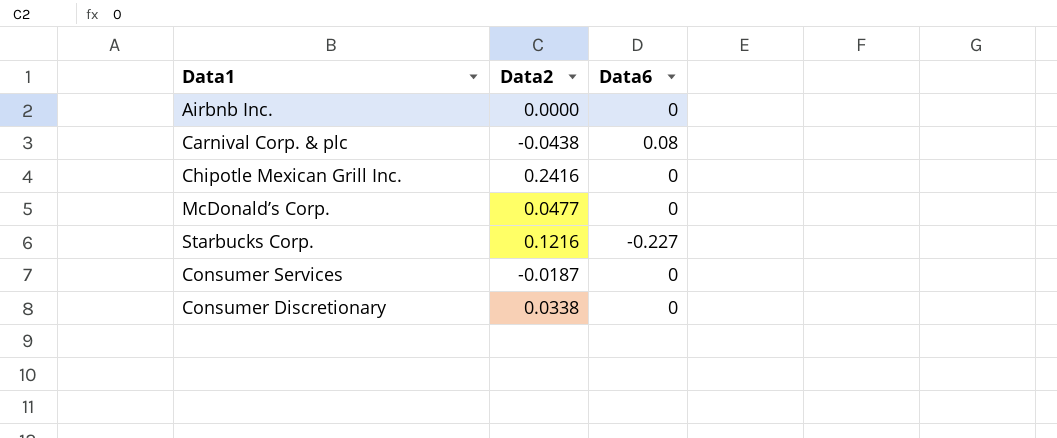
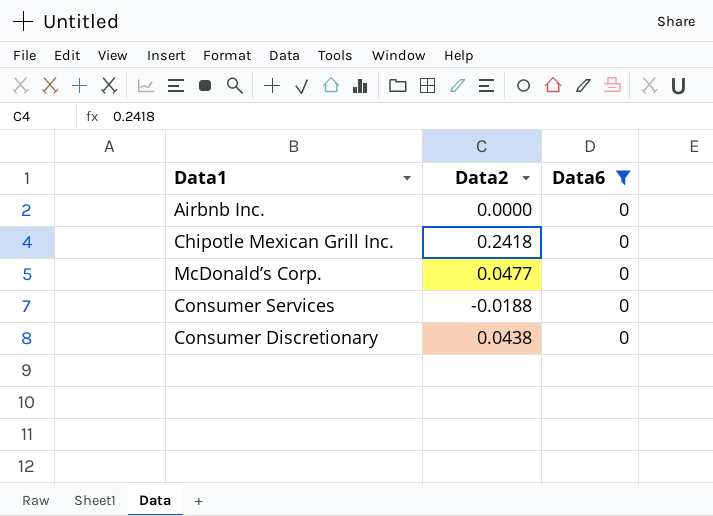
filter: none -> Data6 = 0
Chipotle Mexican Grill Inc. | Data2: 0.2416 -> 0.2418
Consumer Services | Data2: -0.0187 -> -0.0188
Consumer Discretionary | Data2: 0.0338 -> 0.0438

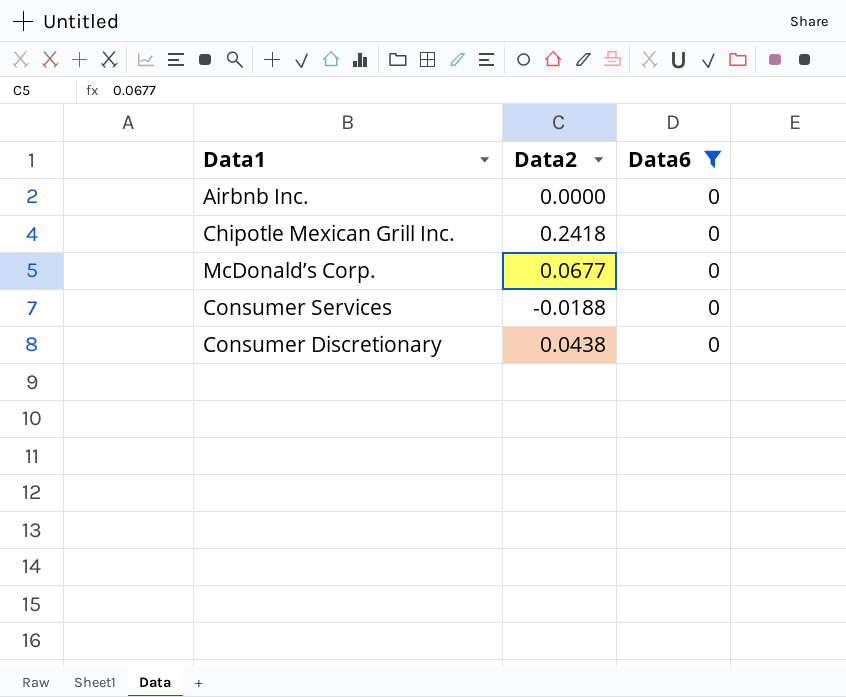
McDonald’s Corp. | Data2: 0.0477 -> 0.0677

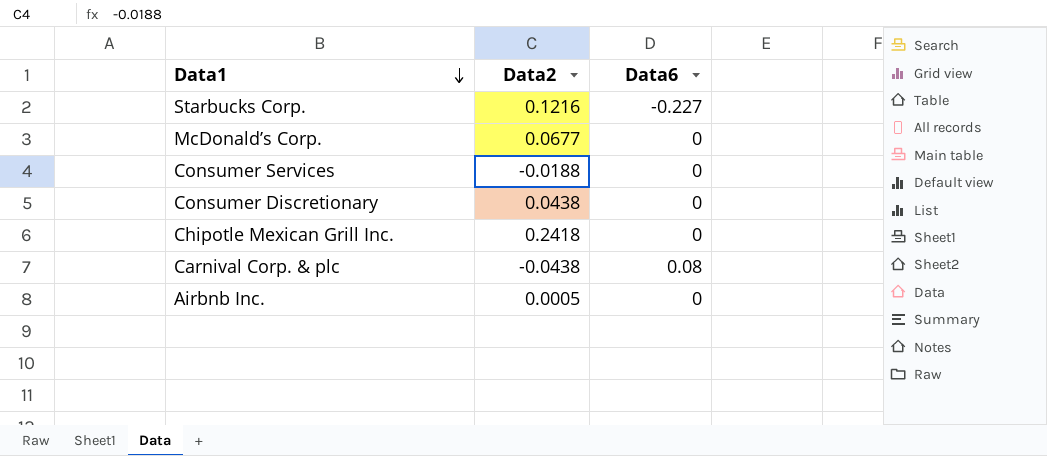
filter: Data6 = 0 -> none
row order: none -> Data1 descending
Airbnb Inc. | Data2: 0.0000 -> 0.0005

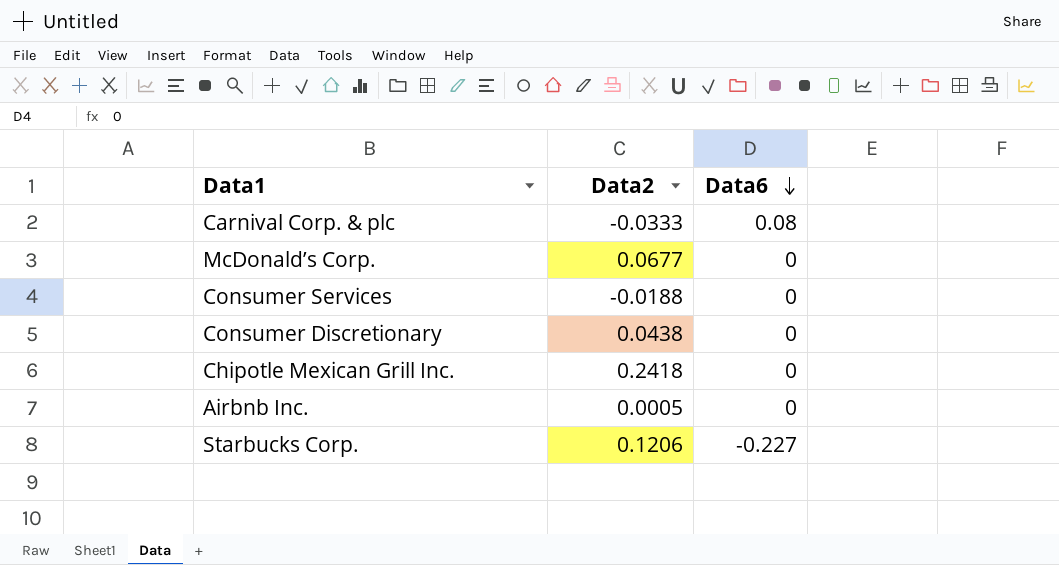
row order: Data1 descending -> Data6 descending
Carnival Corp. & plc | Data2: -0.0438 -> -0.0333
Starbucks Corp. | Data2: 0.1216 -> 0.1206

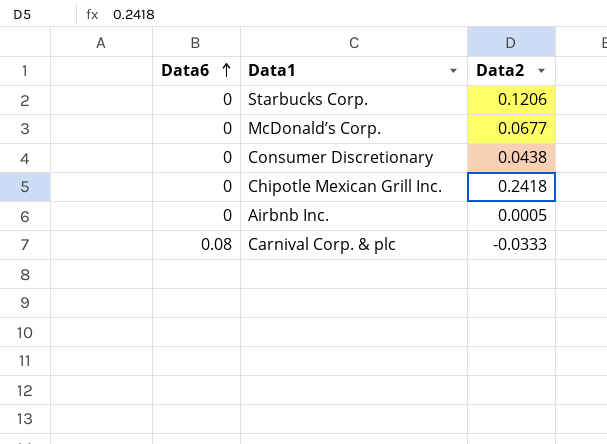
row order: Data6 descending -> Data6 ascending
column Data6 | position: 3 -> 1
row Consumer Services: -0.0188 | 0 -> none
Starbucks Corp. | Data6: -0.227 -> 0

